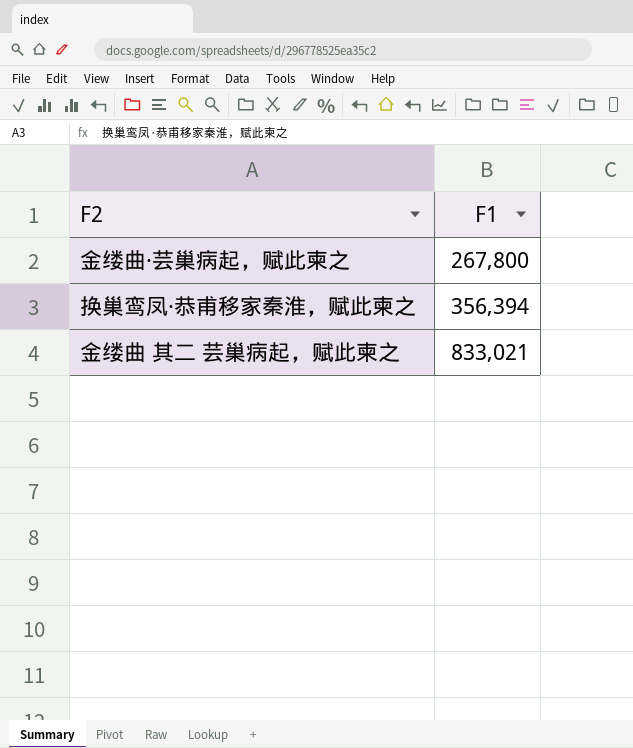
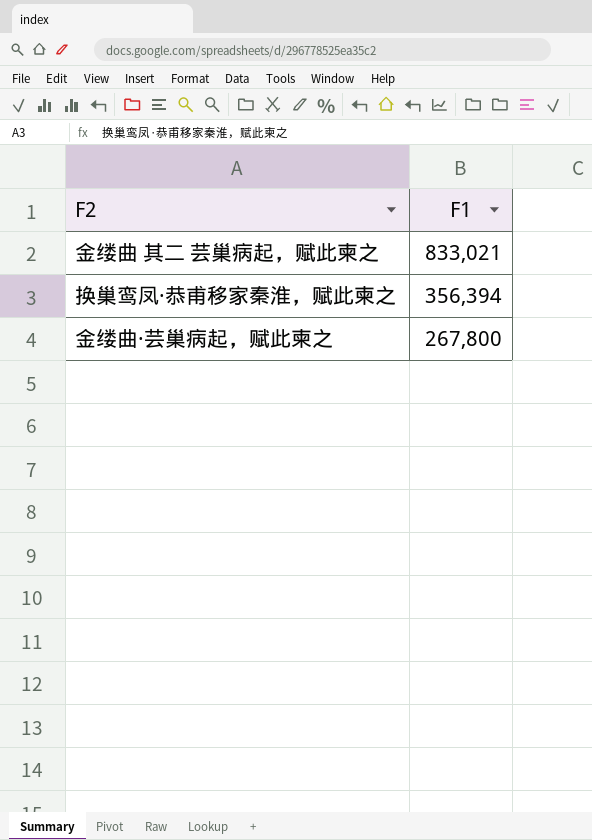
row order: F1 ascending -> F1 descending

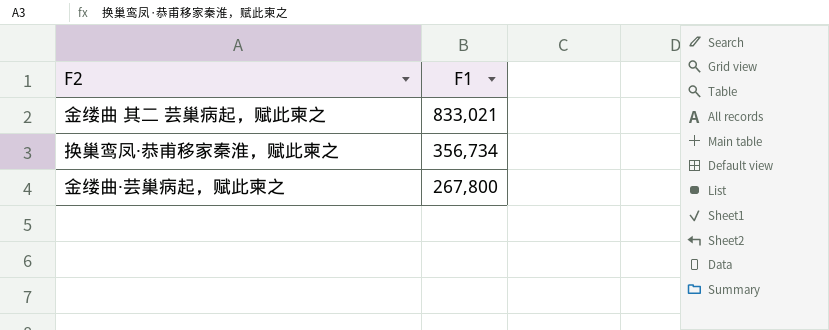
换巢鸾凤·恭甫移家秦淮，赋此柬之 | F1: 356,394 -> 356,734

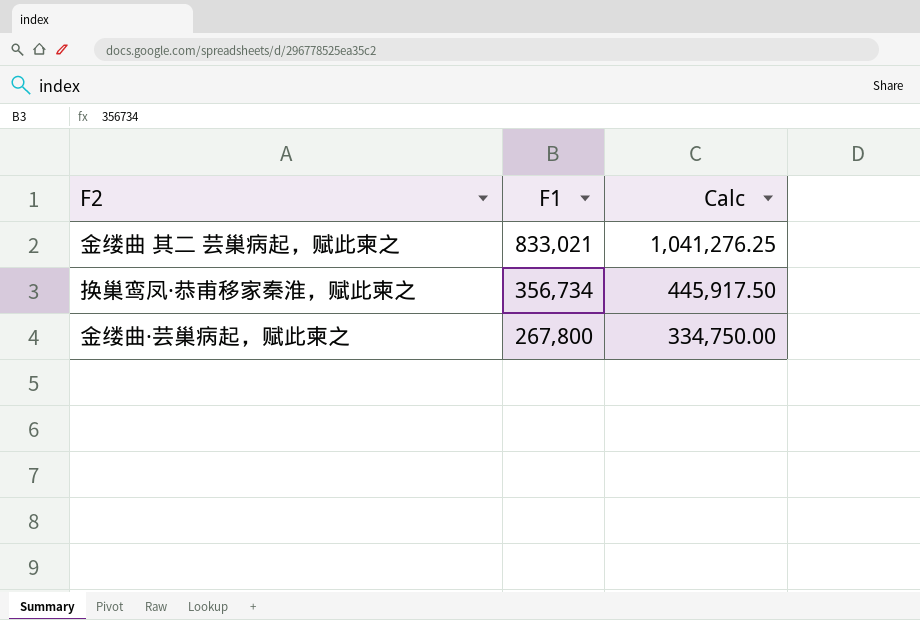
column Calc | formula: none -> [F1] * 1.25

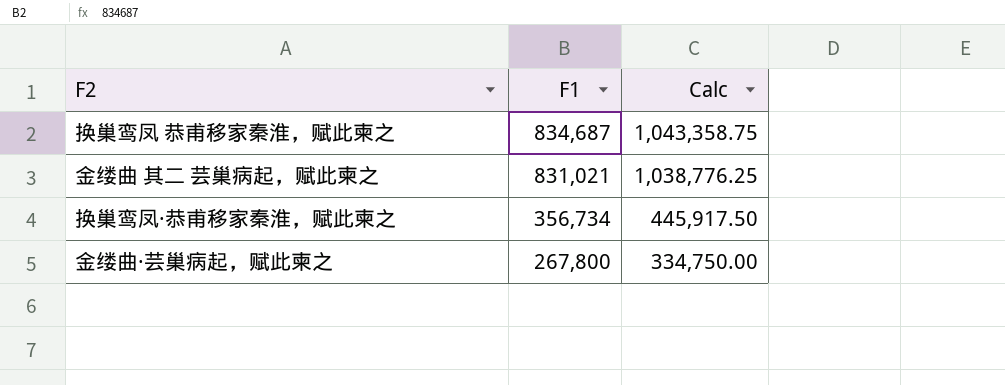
row 换巢鸾凤 恭甫移家秦淮，赋此柬之: none -> 834,687 | 1,043,358.75
金缕曲 其二 芸巢病起，赋此柬之 | F1: 833,021 -> 831,021
金缕曲 其二 芸巢病起，赋此柬之 | Calc: 1,041,276.25 -> 1,038,776.25

